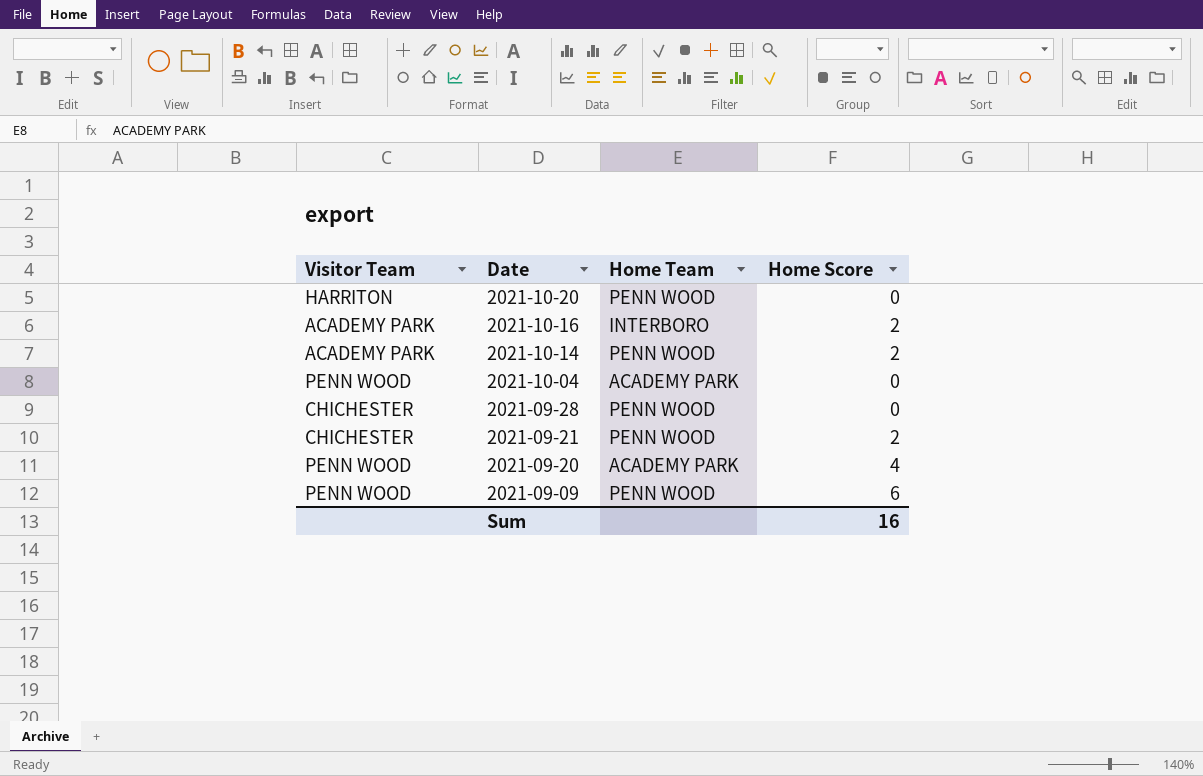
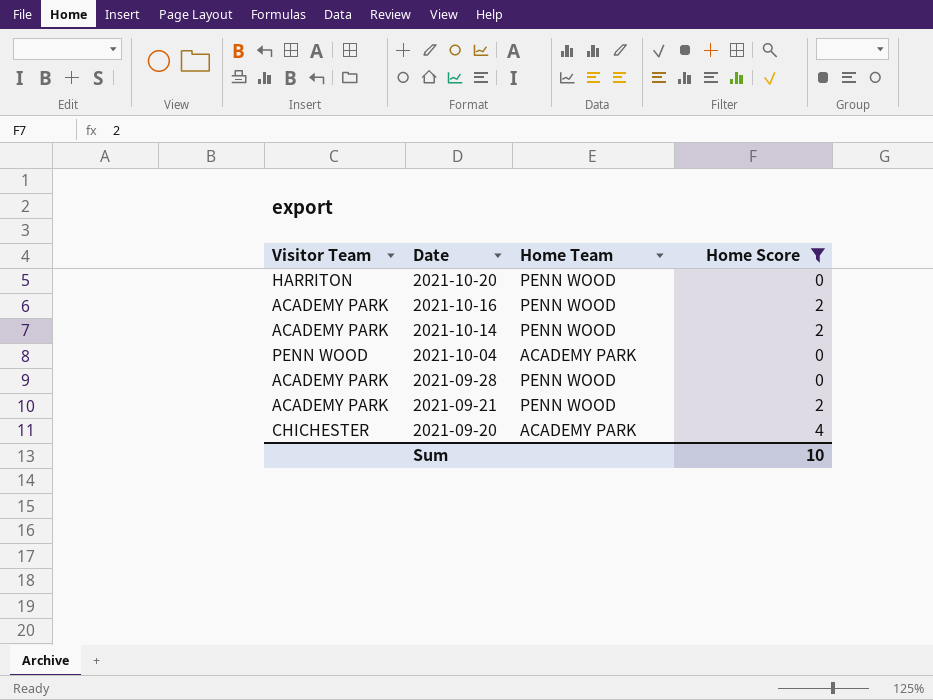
filter: none -> Home Score != 6
2021-10-16 | Home Team: INTERBORO -> PENN WOOD
2021-09-28 | Visitor Team: CHICHESTER -> ACADEMY PARK
2021-09-21 | Visitor Team: CHICHESTER -> ACADEMY PARK
2021-09-20 | Visitor Team: PENN WOOD -> CHICHESTER
Sum | Home Score: 16 -> 10

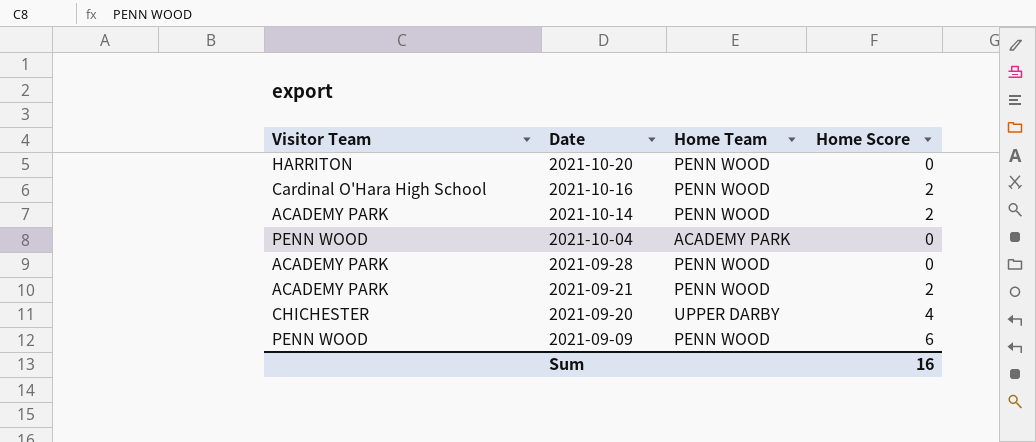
filter: Home Score != 6 -> none
2021-10-16 | Visitor Team: ACADEMY PARK -> Cardinal O'Hara High School
2021-09-20 | Home Team: ACADEMY PARK -> UPPER DARBY
Sum | Home Score: 10 -> 16

